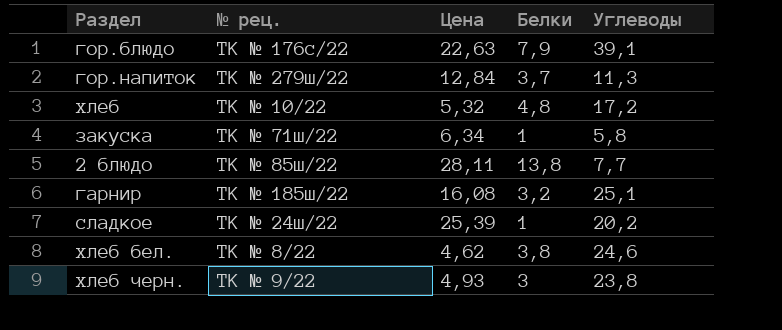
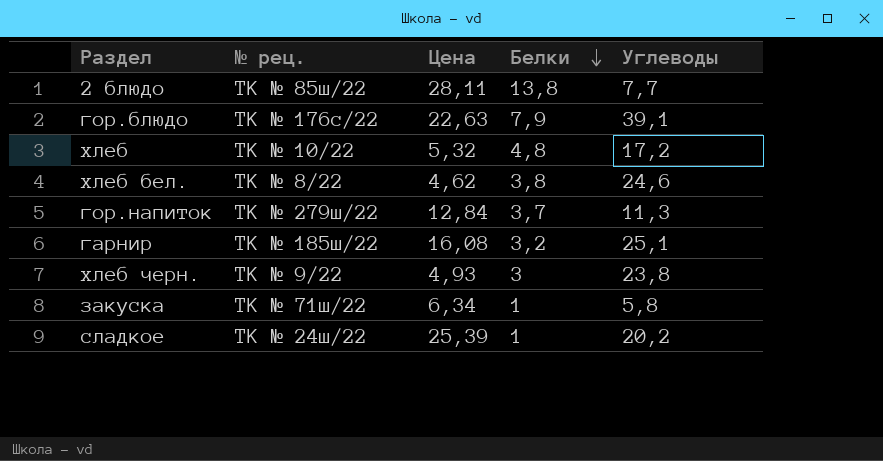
row order: none -> Белки descending

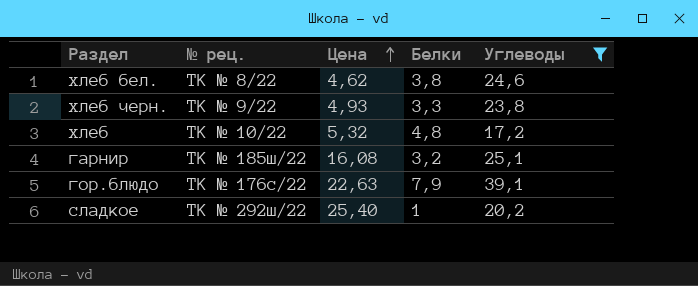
filter: none -> Углеводы >= 17,2
row order: Белки descending -> Цена ascending
хлеб черн. | Белки: 3 -> 3,3
сладкое | № рец.: ТК № 24ш/22 -> ТК № 292ш/22
сладкое | Цена: 25,39 -> 25,40

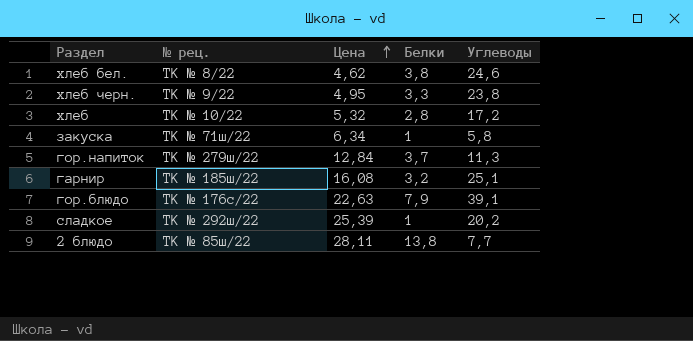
filter: Углеводы >= 17,2 -> none
хлеб черн. | Цена: 4,93 -> 4,95
хлеб | Белки: 4,8 -> 2,8
сладкое | Цена: 25,40 -> 25,39

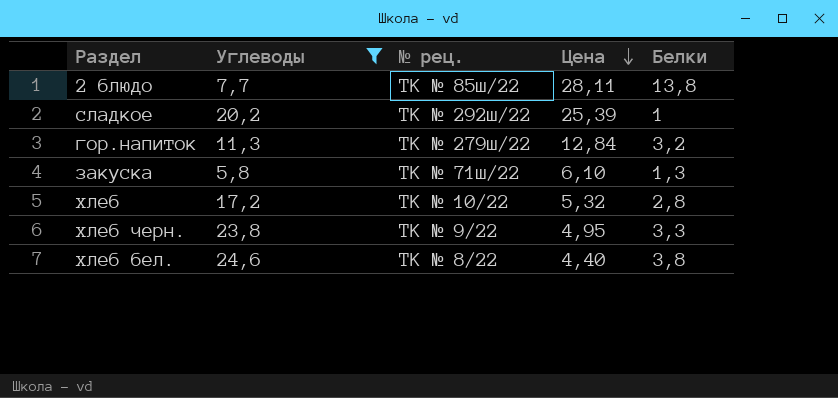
filter: none -> Углеводы <= 24,6
row order: Цена ascending -> Цена descending
column Углеводы | position: 5 -> 2
гор.напиток | Белки: 3,7 -> 3,2
закуска | Цена: 6,34 -> 6,10
закуска | Белки: 1 -> 1,3
хлеб бел. | Цена: 4,62 -> 4,40

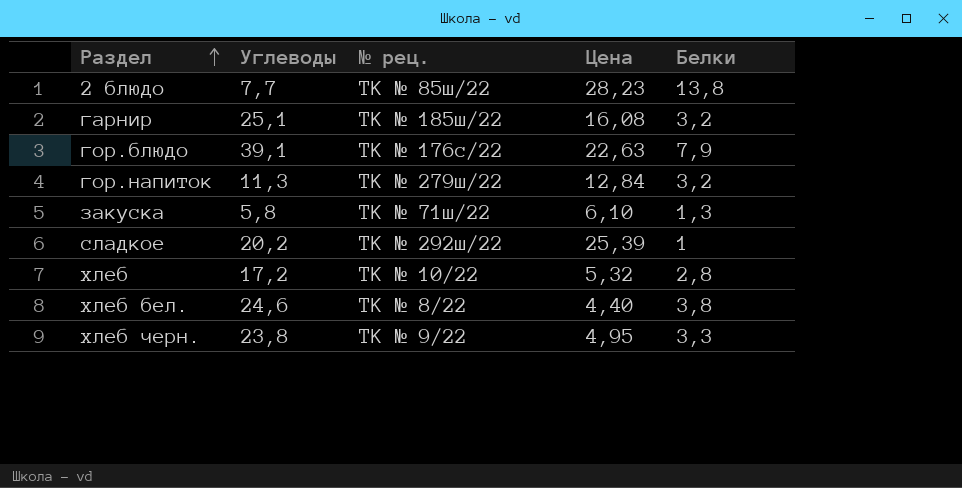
filter: Углеводы <= 24,6 -> none
row order: Цена descending -> Раздел ascending
2 блюдо | Цена: 28,11 -> 28,23

